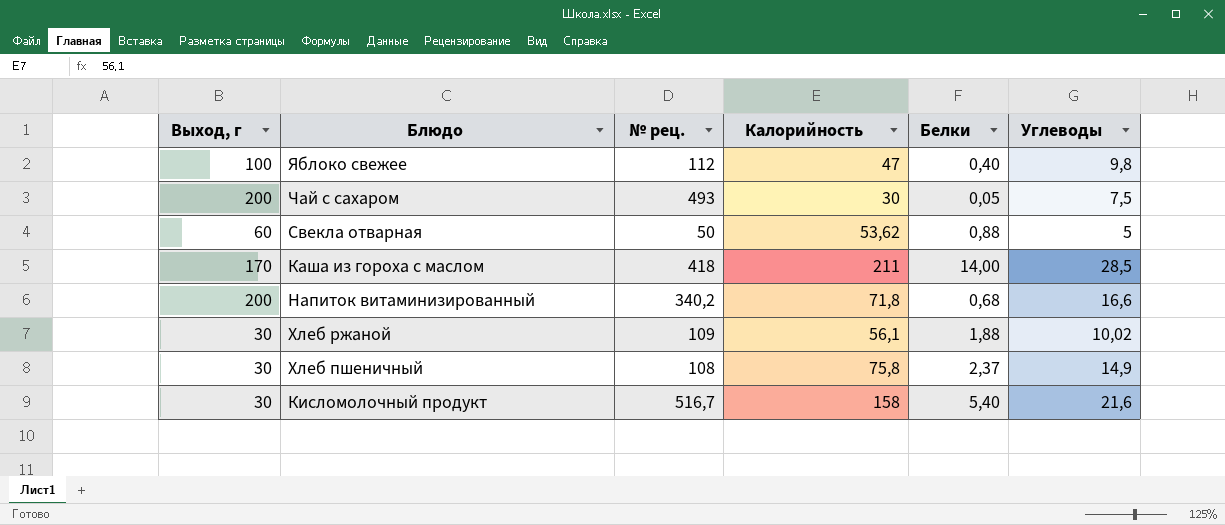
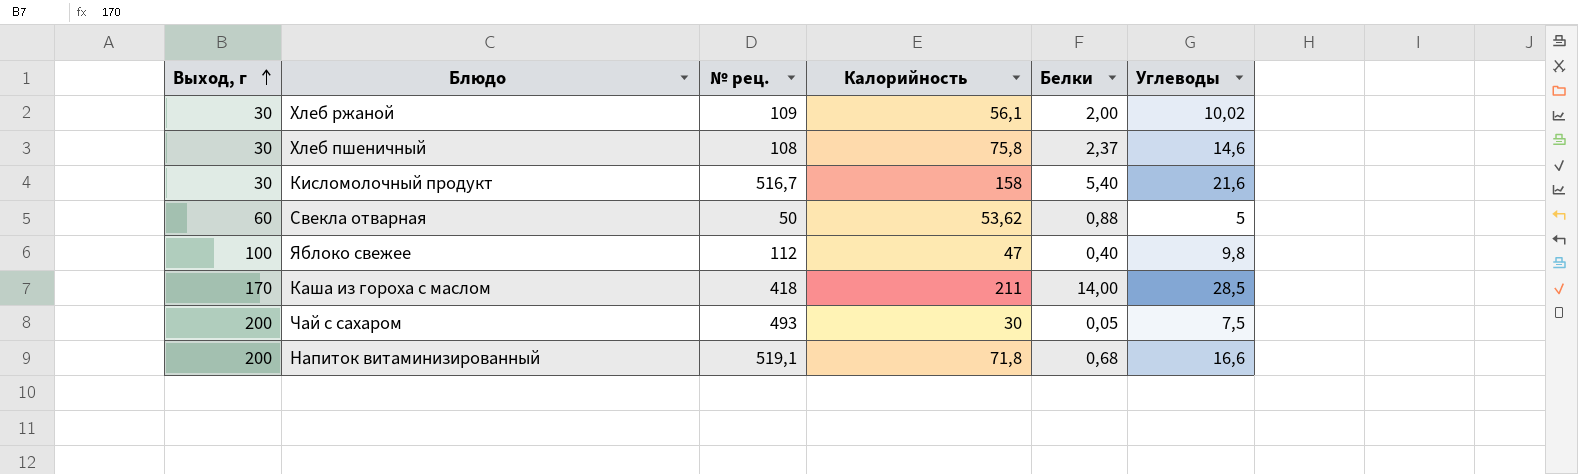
row order: none -> Выход, г ascending
Хлеб ржаной | Белки: 1,88 -> 2,00
Хлеб пшеничный | Углеводы: 14,9 -> 14,6
Напиток витаминизированный | № рец.: 340,2 -> 519,1

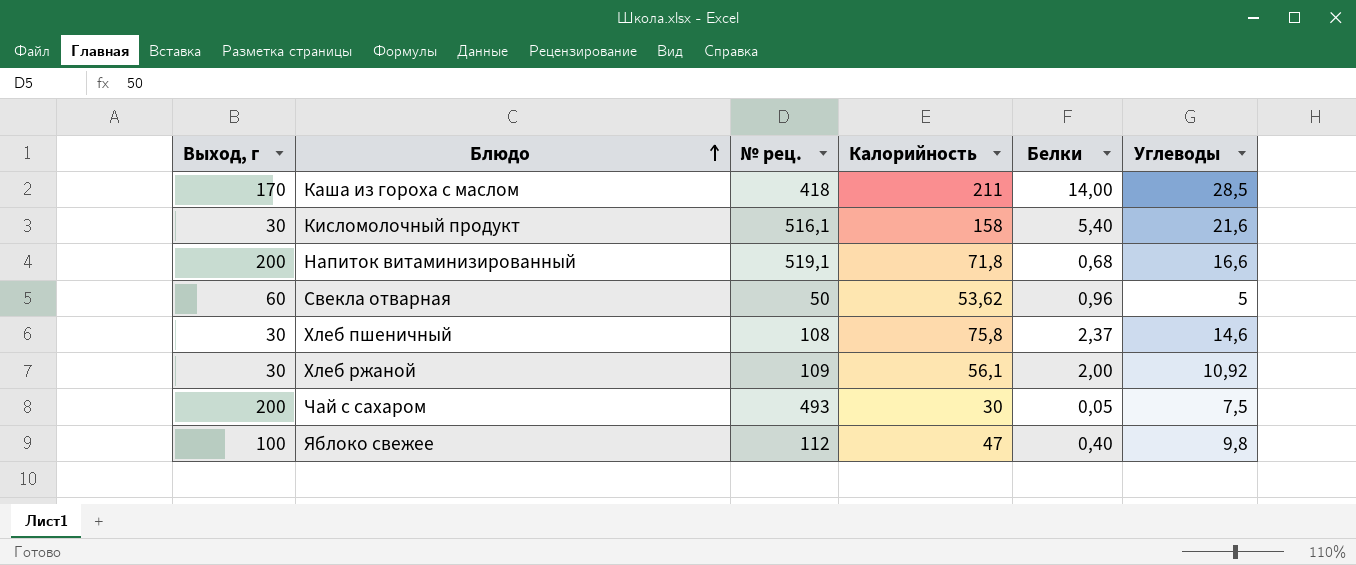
row order: Выход, г ascending -> Блюдо ascending
Кисломолочный продукт | № рец.: 516,7 -> 516,1
Свекла отварная | Белки: 0,88 -> 0,96
Хлеб ржаной | Углеводы: 10,02 -> 10,92

